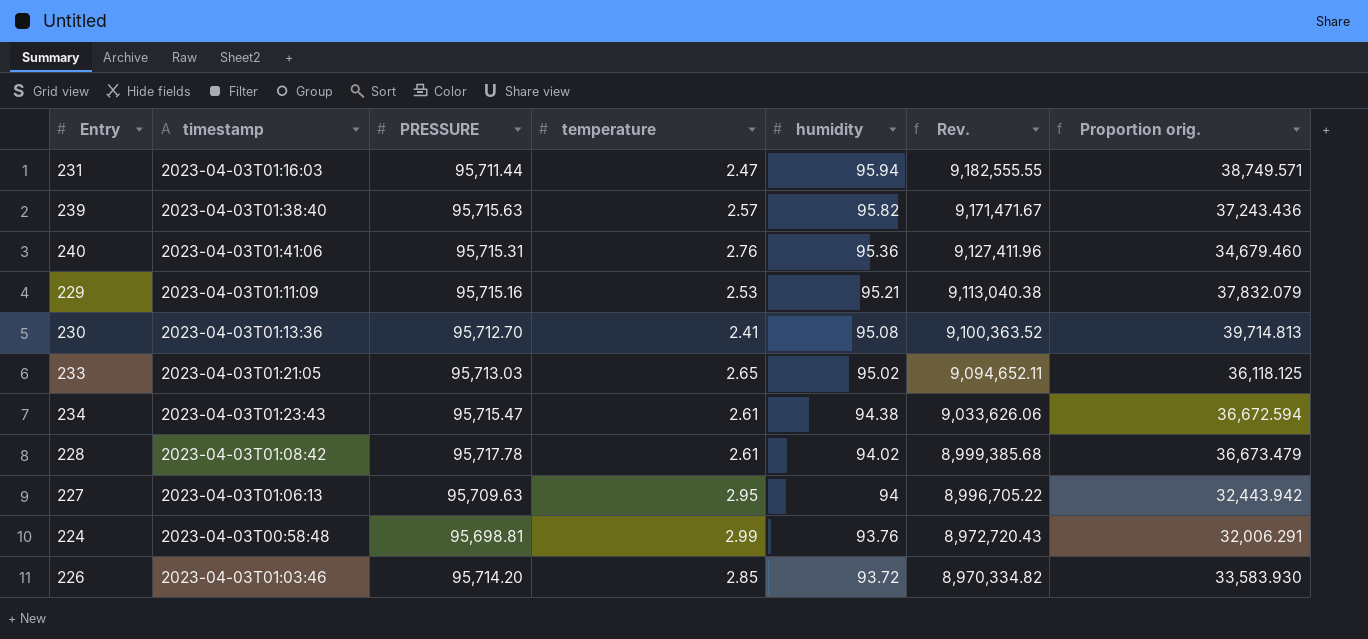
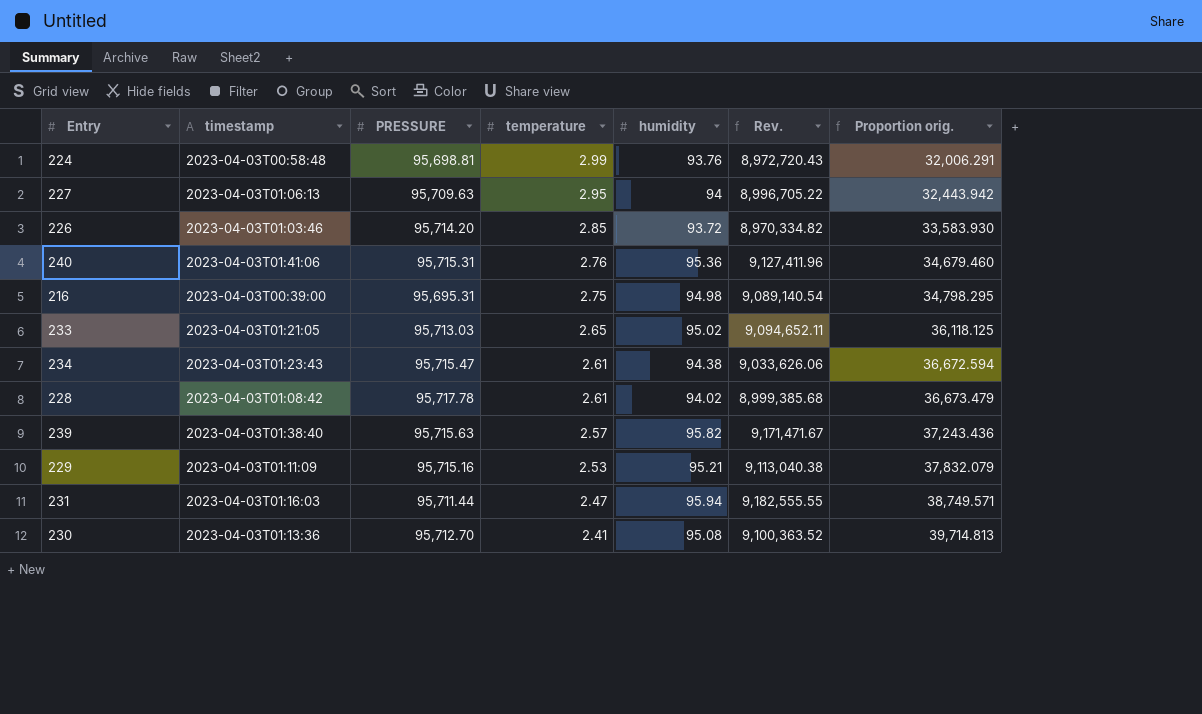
row order: humidity descending -> temperature descending
row 216: none -> 2023-04-03T00:39:00 | 95,695.31 | 2.75 | 94.98 | 9,089,140.54 | 34,798.295

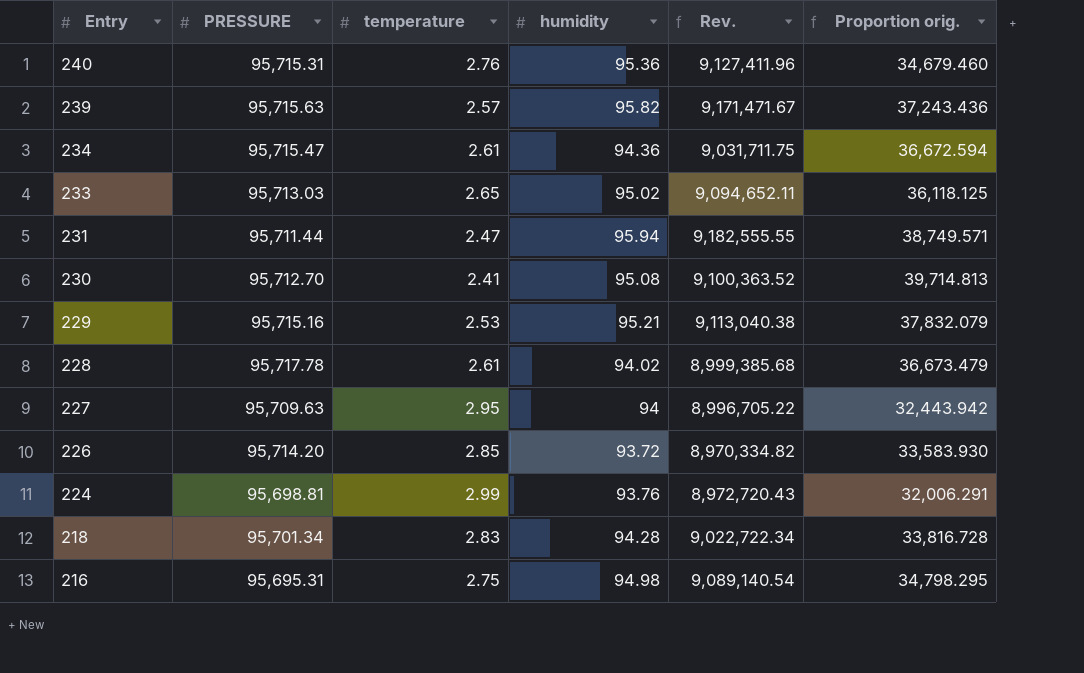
row order: temperature descending -> Entry descending
column timestamp | position: 2 -> none
234 | humidity: 94.38 -> 94.36
234 | Rev.: 9,033,626.06 -> 9,031,711.75
row 218: none -> 95,701.34 | 2.83 | 94.28 | 9,022,722.34 | 33,816.728

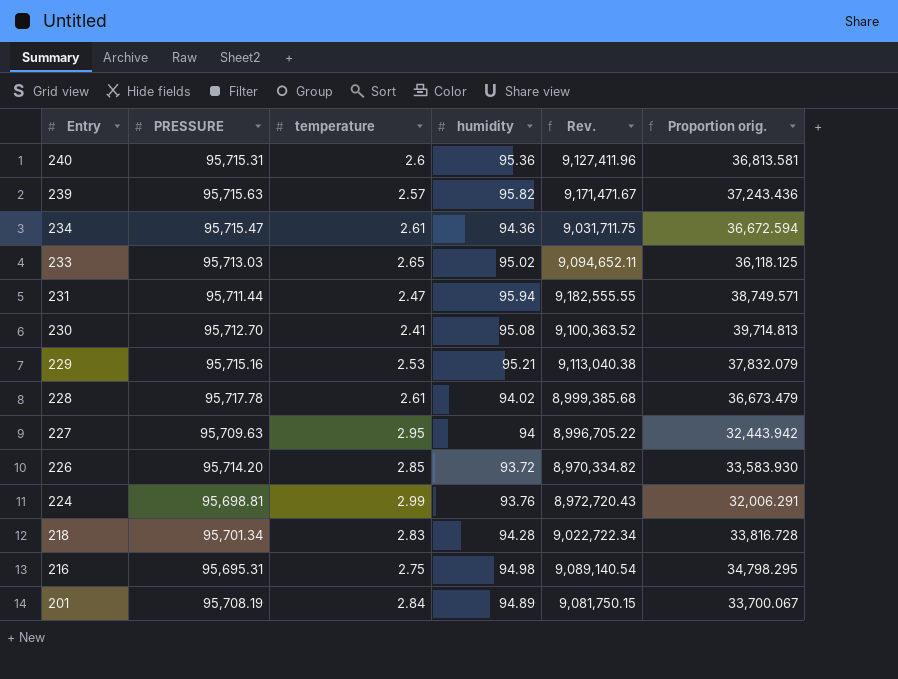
240 | temperature: 2.76 -> 2.6
240 | Proportion orig.: 34,679.460 -> 36,813.581
row 201: none -> 95,708.19 | 2.84 | 94.89 | 9,081,750.15 | 33,700.067

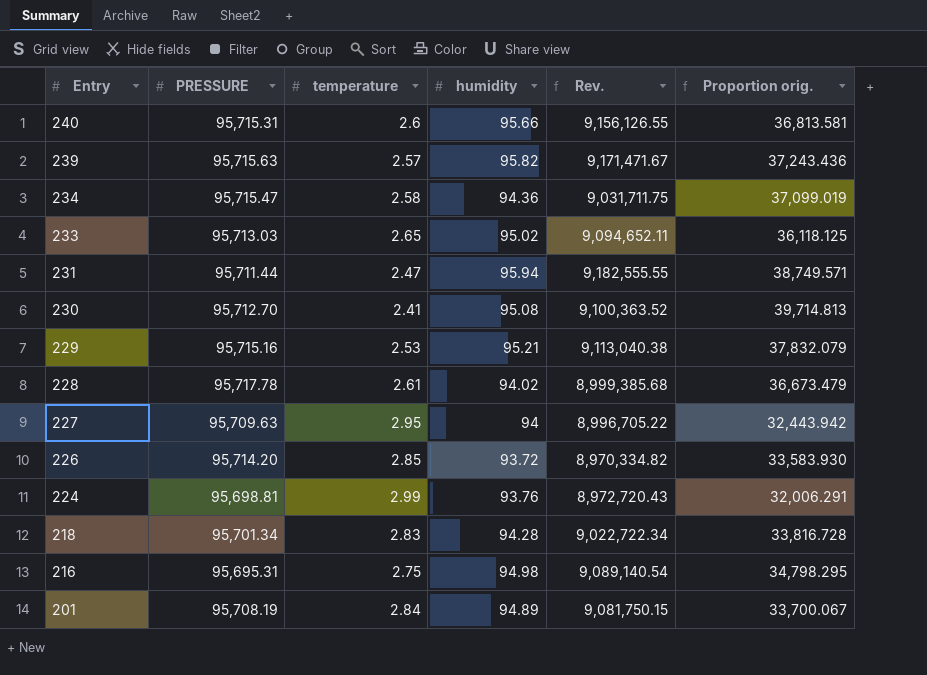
240 | humidity: 95.36 -> 95.66
240 | Rev.: 9,127,411.96 -> 9,156,126.55
234 | temperature: 2.61 -> 2.58
234 | Proportion orig.: 36,672.594 -> 37,099.019

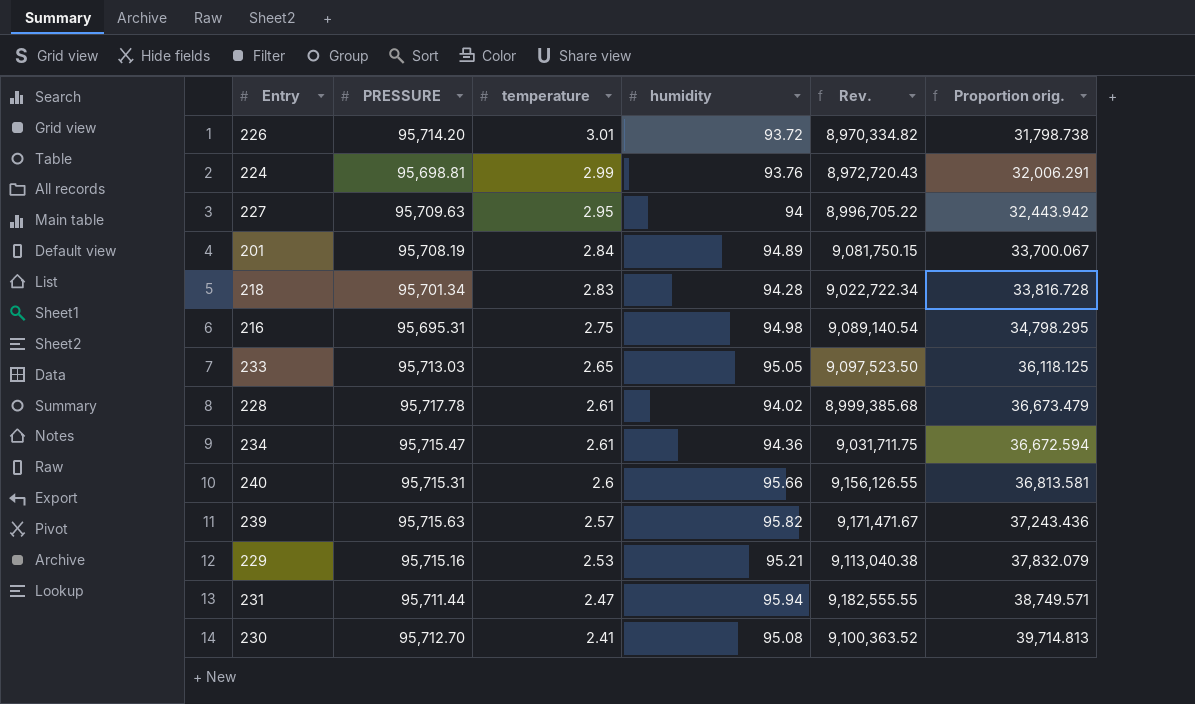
row order: Entry descending -> temperature descending
226 | temperature: 2.85 -> 3.01
226 | Proportion orig.: 33,583.930 -> 31,798.738
233 | humidity: 95.02 -> 95.05
233 | Rev.: 9,094,652.11 -> 9,097,523.50
234 | temperature: 2.58 -> 2.61
234 | Proportion orig.: 37,099.019 -> 36,672.594

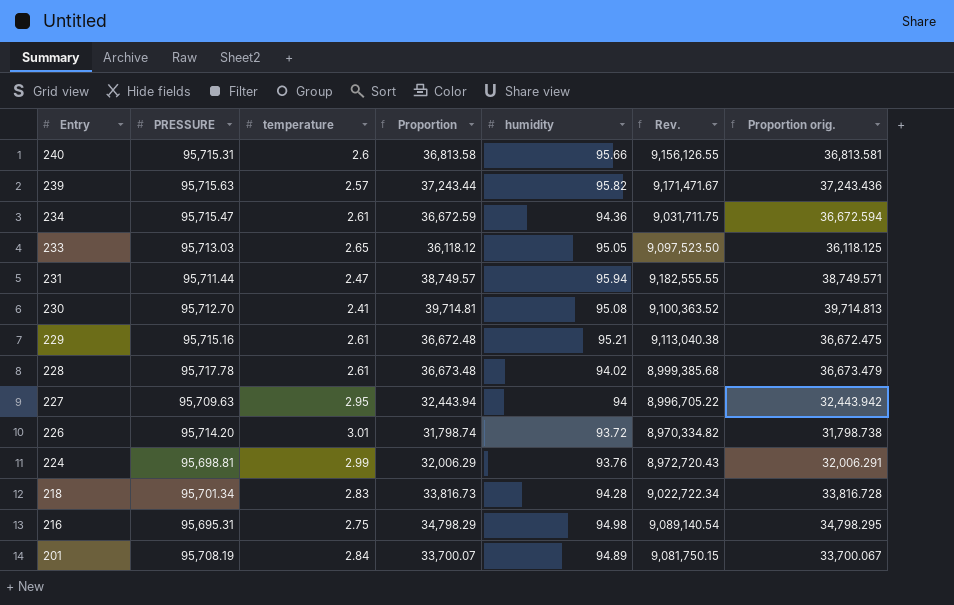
row order: temperature descending -> Entry descending
column Proportion | formula: none -> [PRESSURE] / [temperature]
229 | temperature: 2.53 -> 2.61
229 | Proportion orig.: 37,832.079 -> 36,672.475

